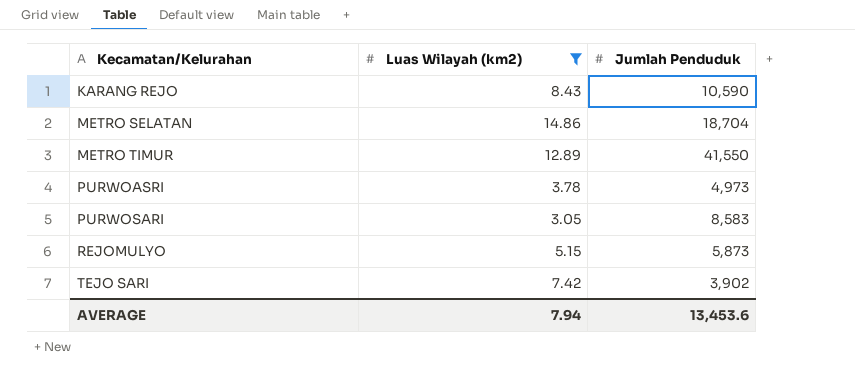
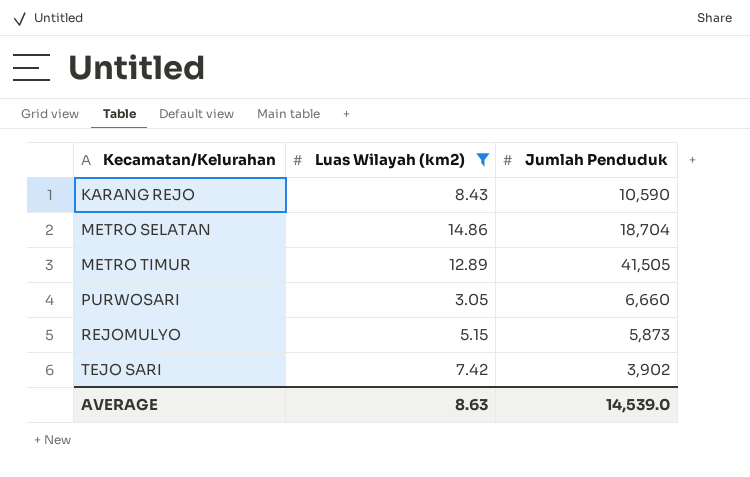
row PURWOASRI: 3.78 | 4,973 -> none
METRO TIMUR | Jumlah Penduduk: 41,550 -> 41,505
PURWOSARI | Jumlah Penduduk: 8,583 -> 6,660
AVERAGE | Luas Wilayah (km2): 7.94 -> 8.63
AVERAGE | Jumlah Penduduk: 13,453.6 -> 14,539.0

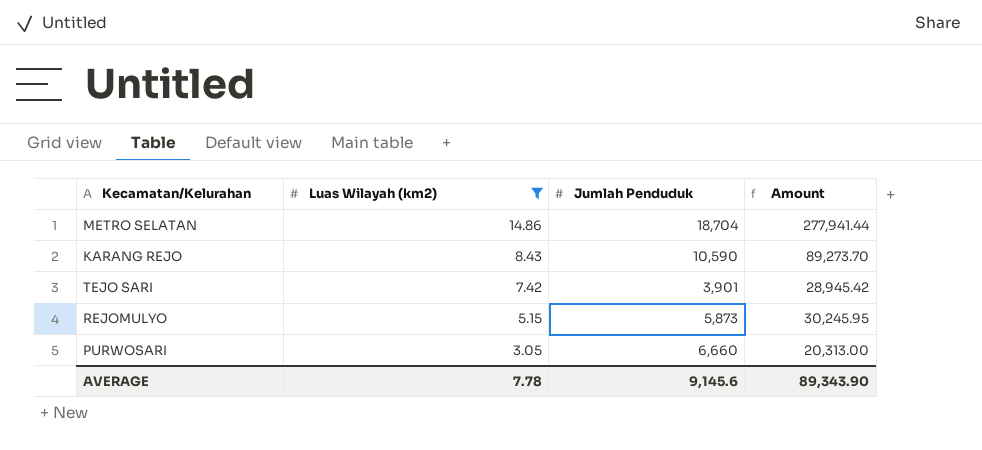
row order: Kecamatan/Kelurahan ascending -> Luas Wilayah (km2) descending
column Amount | formula: none -> [Luas Wilayah (km2)] * [Jumlah Penduduk]
row METRO TIMUR: 12.89 | 41,505 -> none
TEJO SARI | Jumlah Penduduk: 3,902 -> 3,901
AVERAGE | Luas Wilayah (km2): 8.63 -> 7.78
AVERAGE | Jumlah Penduduk: 14,539.0 -> 9,145.6

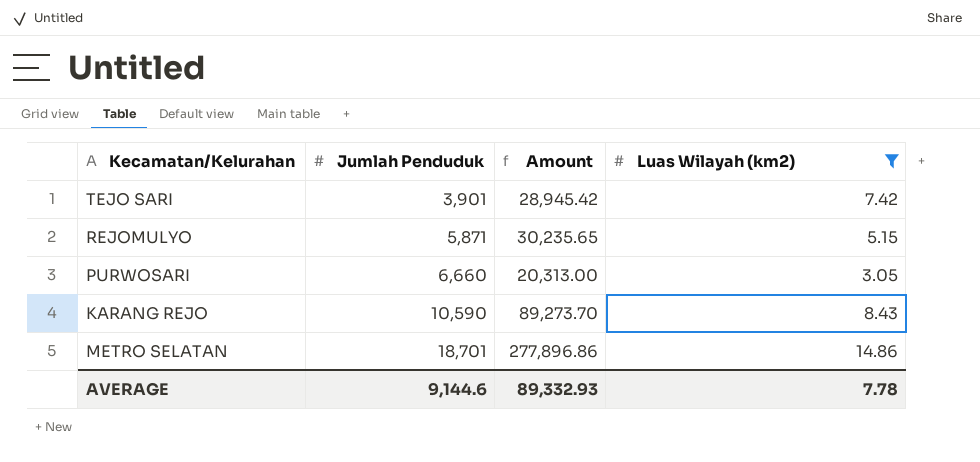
row order: Luas Wilayah (km2) descending -> Jumlah Penduduk ascending
column Luas Wilayah (km2) | position: 2 -> 4
REJOMULYO | Jumlah Penduduk: 5,873 -> 5,871
REJOMULYO | Amount: 30,245.95 -> 30,235.65
METRO SELATAN | Jumlah Penduduk: 18,704 -> 18,701
METRO SELATAN | Amount: 277,941.44 -> 277,896.86
AVERAGE | Jumlah Penduduk: 9,145.6 -> 9,144.6
AVERAGE | Amount: 89,343.90 -> 89,332.93

